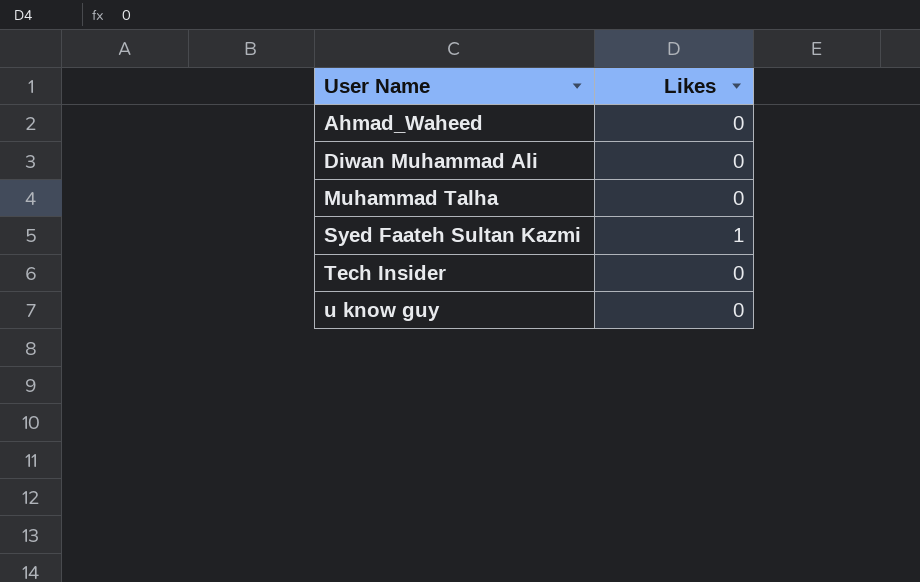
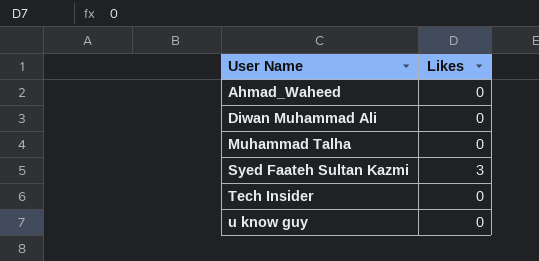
Syed Faateh Sultan Kazmi | Likes: 1 -> 3

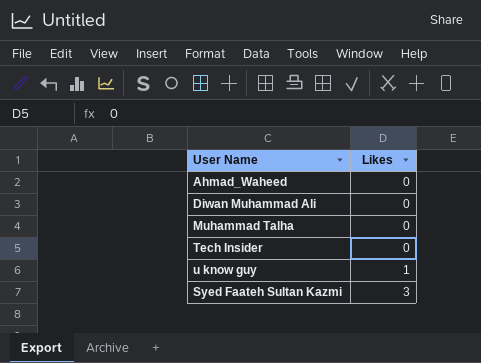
row order: User Name ascending -> Likes ascending
u know guy | Likes: 0 -> 1

